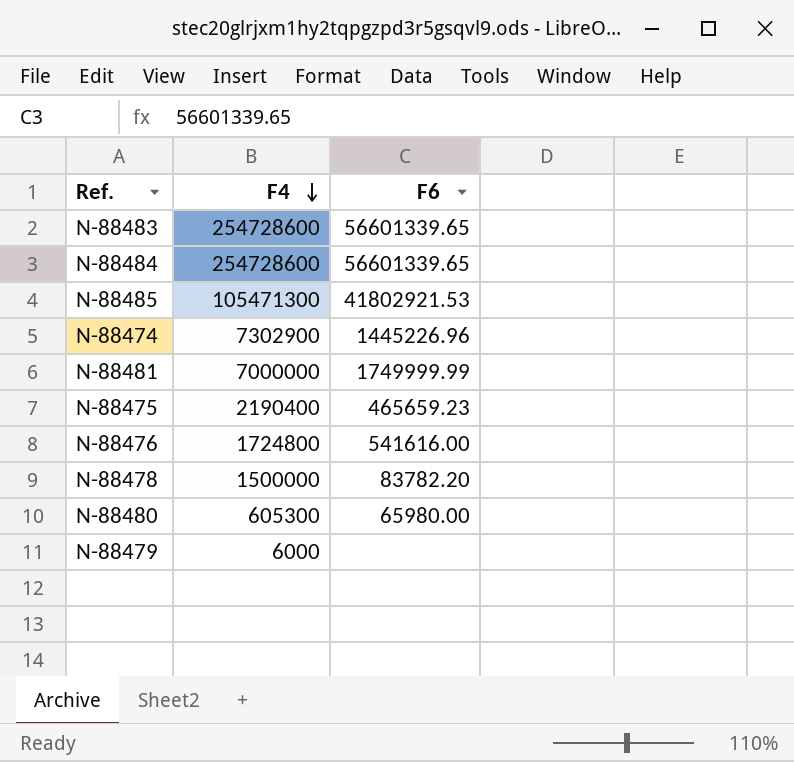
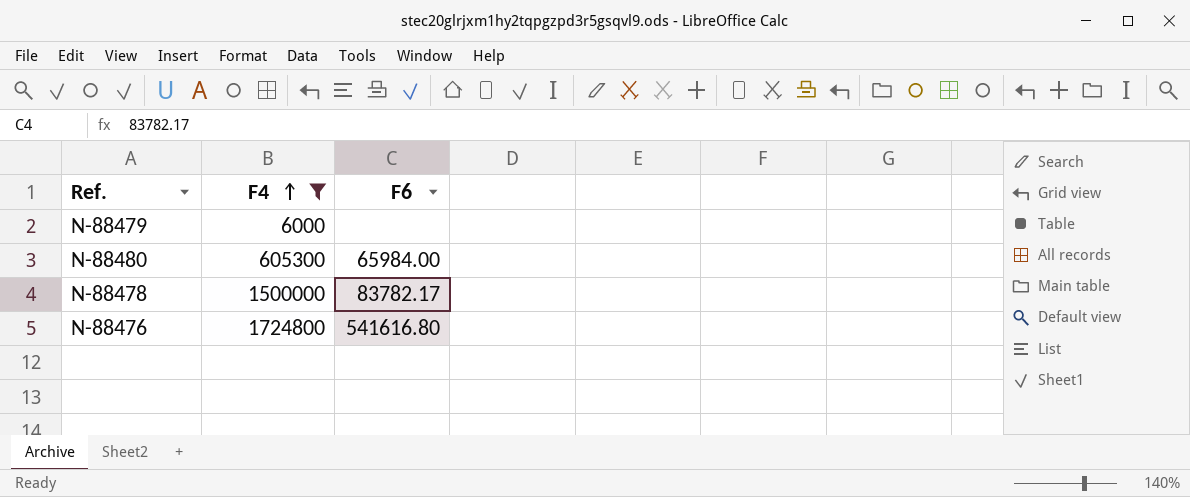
filter: none -> F4 <= 1724800
row order: F4 descending -> F4 ascending
N-88480 | F6: 65980.00 -> 65984.00
N-88478 | F6: 83782.20 -> 83782.17
N-88476 | F6: 541616.00 -> 541616.80

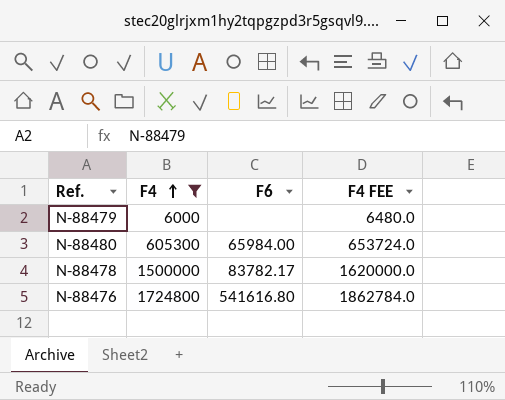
column F4 FEE | formula: none -> [F4] * 1.08

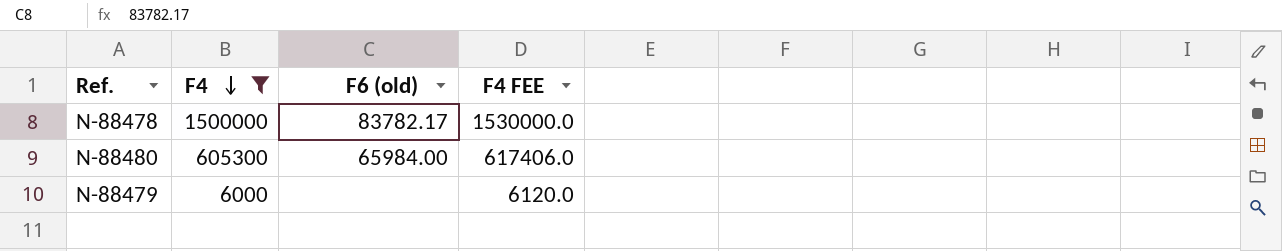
row order: F4 ascending -> F4 descending
column name: F6 -> F6 (old)
column F4 FEE | formula: [F4] * 1.08 -> [F4] * 1.02
row N-88476: 1724800 | 541616.80 | 1862784.0 -> none

